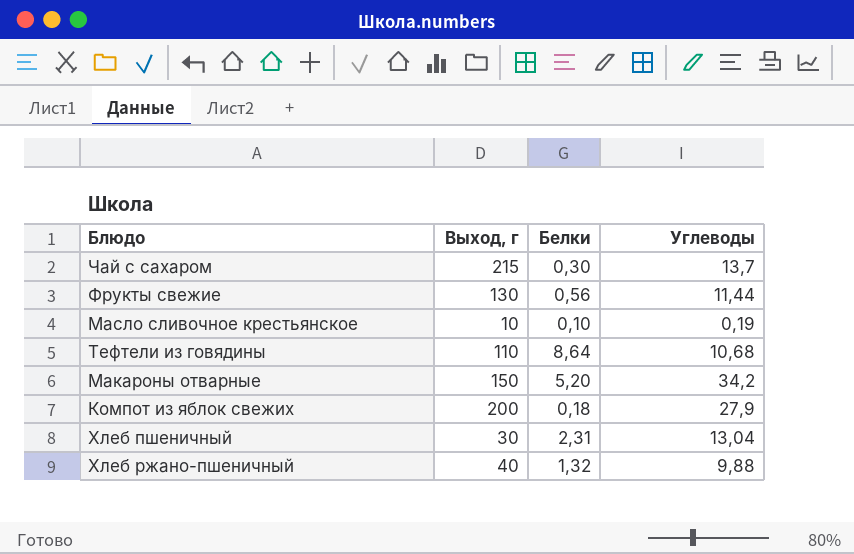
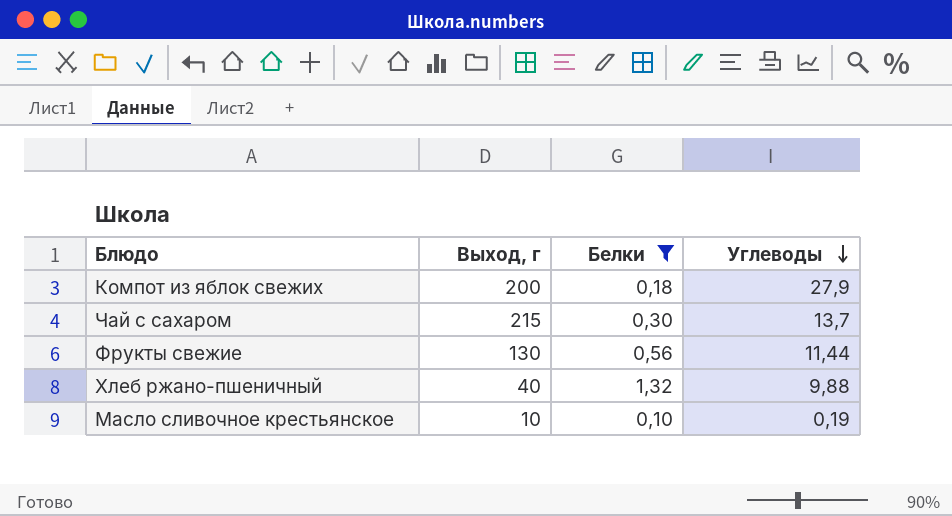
filter: none -> Белки <= 1,32
row order: none -> Углеводы descending

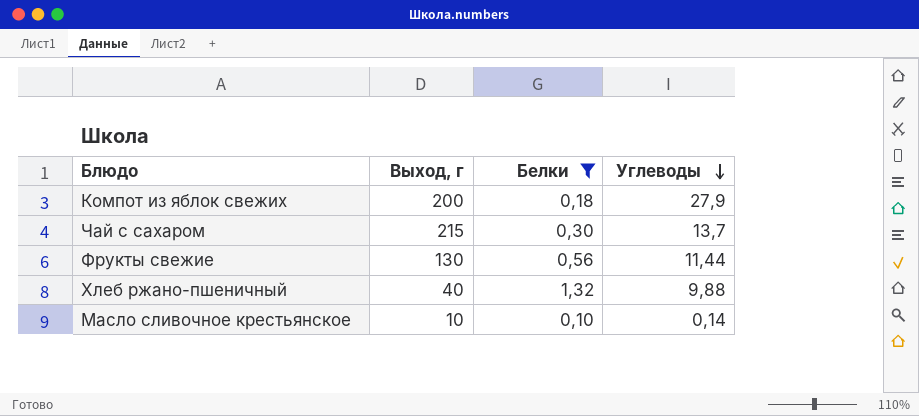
Масло сливочное крестьянское | Углеводы: 0,19 -> 0,14

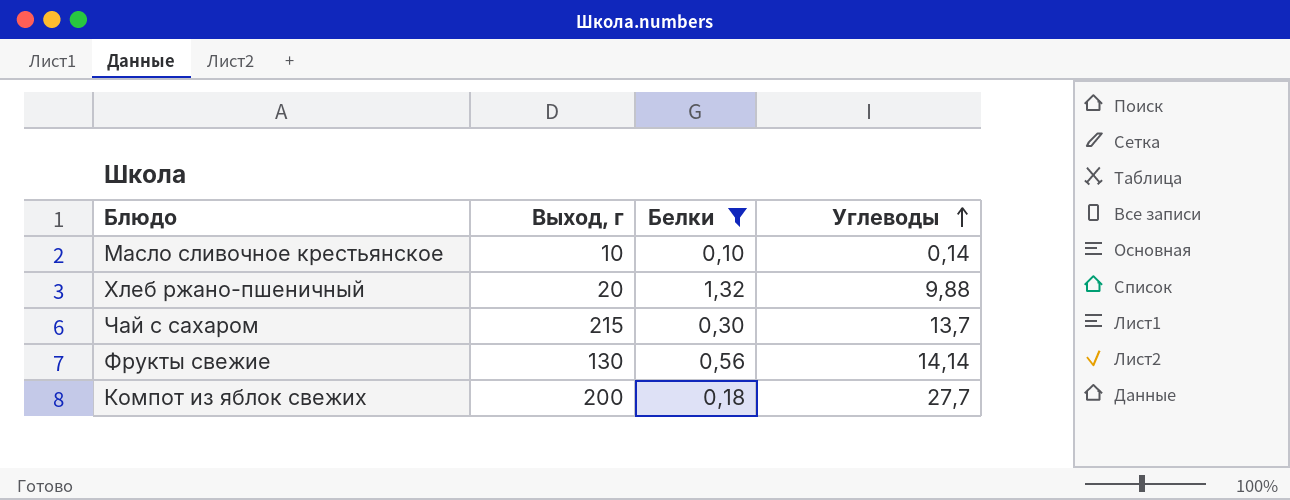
row order: Углеводы descending -> Углеводы ascending
Хлеб ржано-пшеничный | Выход, г: 40 -> 20
Фрукты свежие | Углеводы: 11,44 -> 14,14
Компот из яблок свежих | Углеводы: 27,9 -> 27,7

